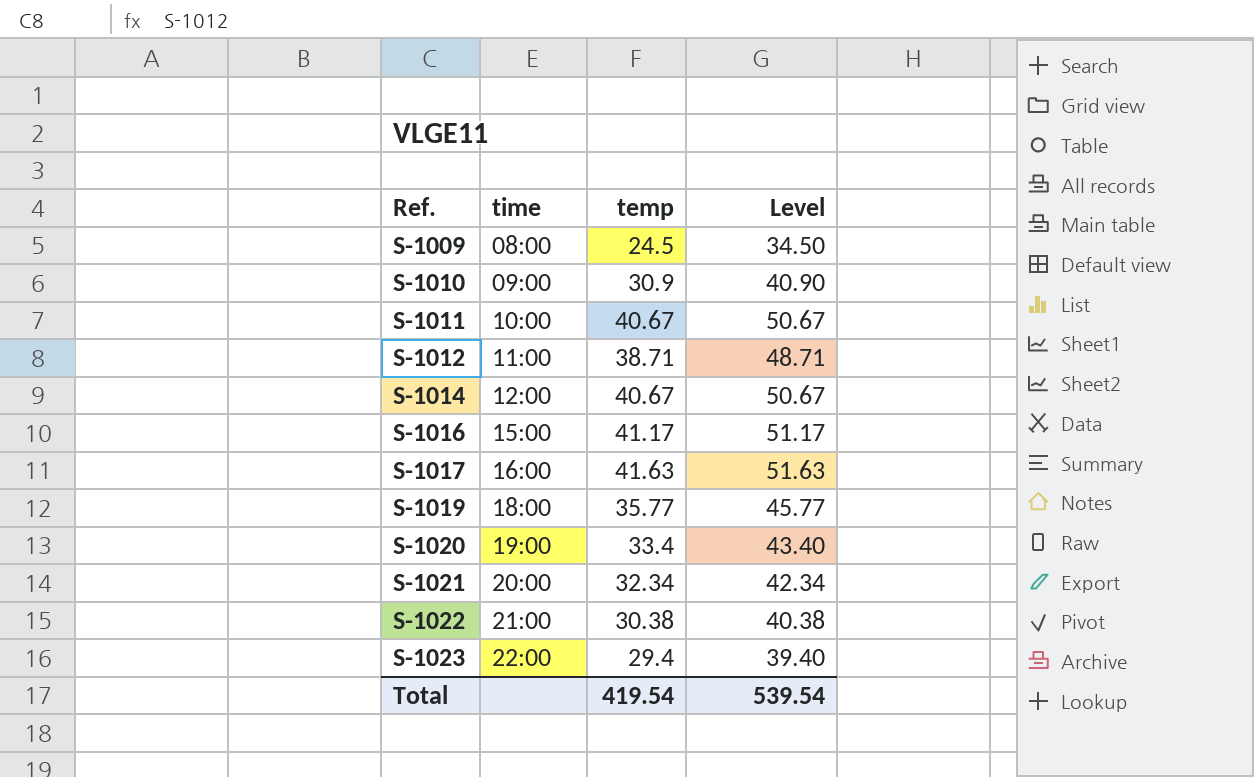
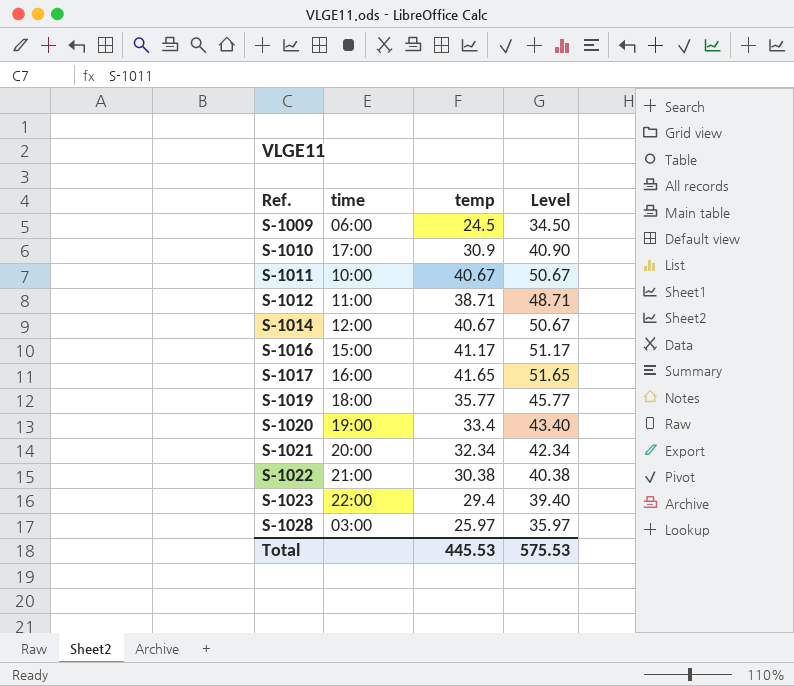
S-1009 | time: 08:00 -> 06:00
S-1010 | time: 09:00 -> 17:00
S-1017 | temp: 41.63 -> 41.65
S-1017 | Level: 51.63 -> 51.65
row S-1028: none -> 03:00 | 25.97 | 35.97
Total | temp: 419.54 -> 445.53
Total | Level: 539.54 -> 575.53

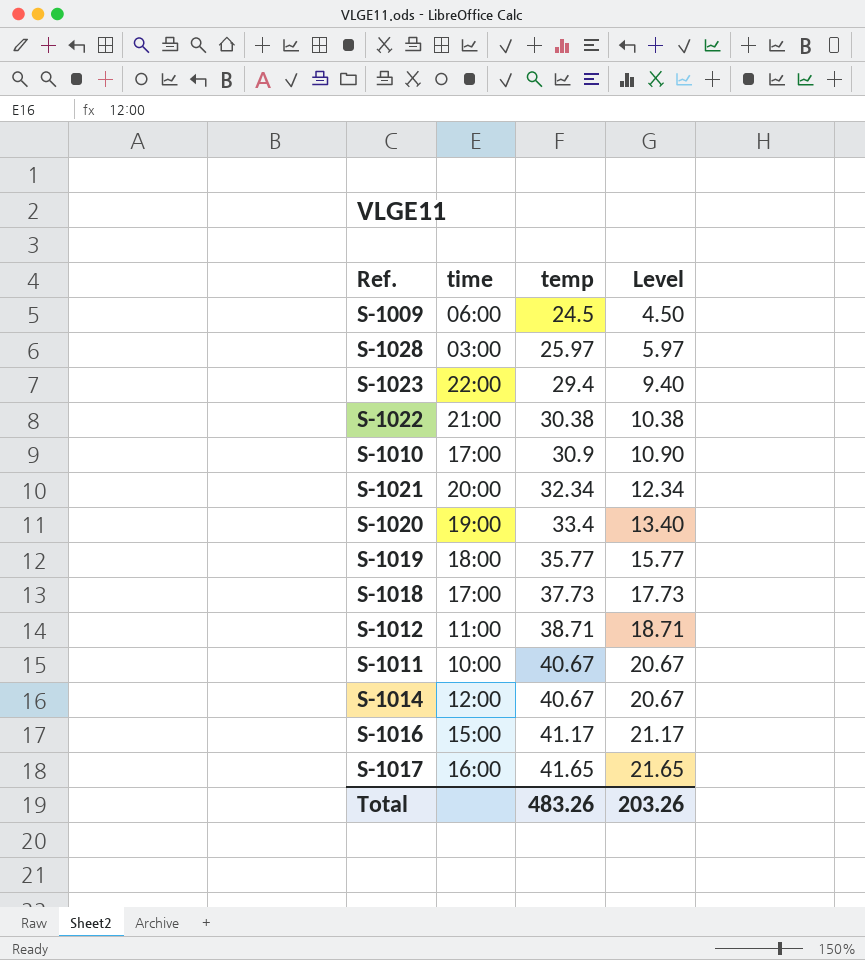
row order: Ref. ascending -> temp ascending
column Level | formula: [temp] + 10 -> [temp] - 20
row S-1018: none -> 17:00 | 37.73 | 17.73
Total | temp: 445.53 -> 483.26
Total | Level: 575.53 -> 203.26

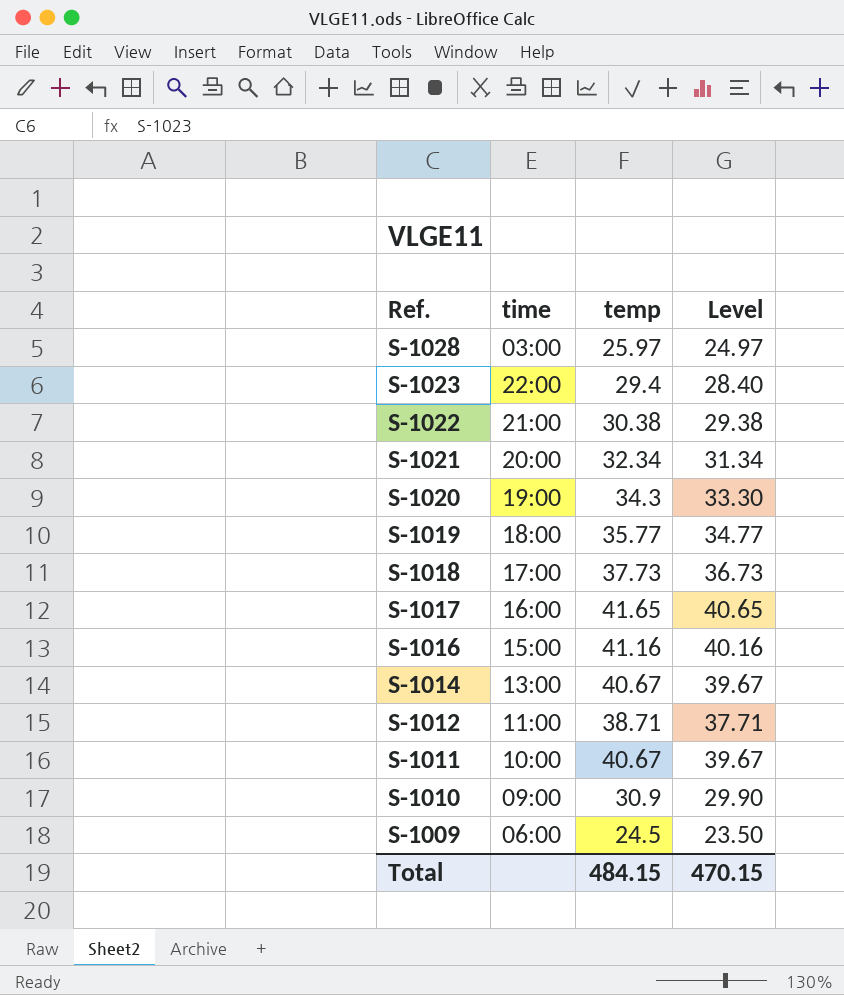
row order: temp ascending -> Ref. descending
column Level | formula: [temp] - 20 -> [temp] - 1
S-1020 | temp: 33.4 -> 34.3
S-1016 | temp: 41.17 -> 41.16
S-1014 | time: 12:00 -> 13:00
S-1010 | time: 17:00 -> 09:00
Total | temp: 483.26 -> 484.15
Total | Level: 203.26 -> 470.15

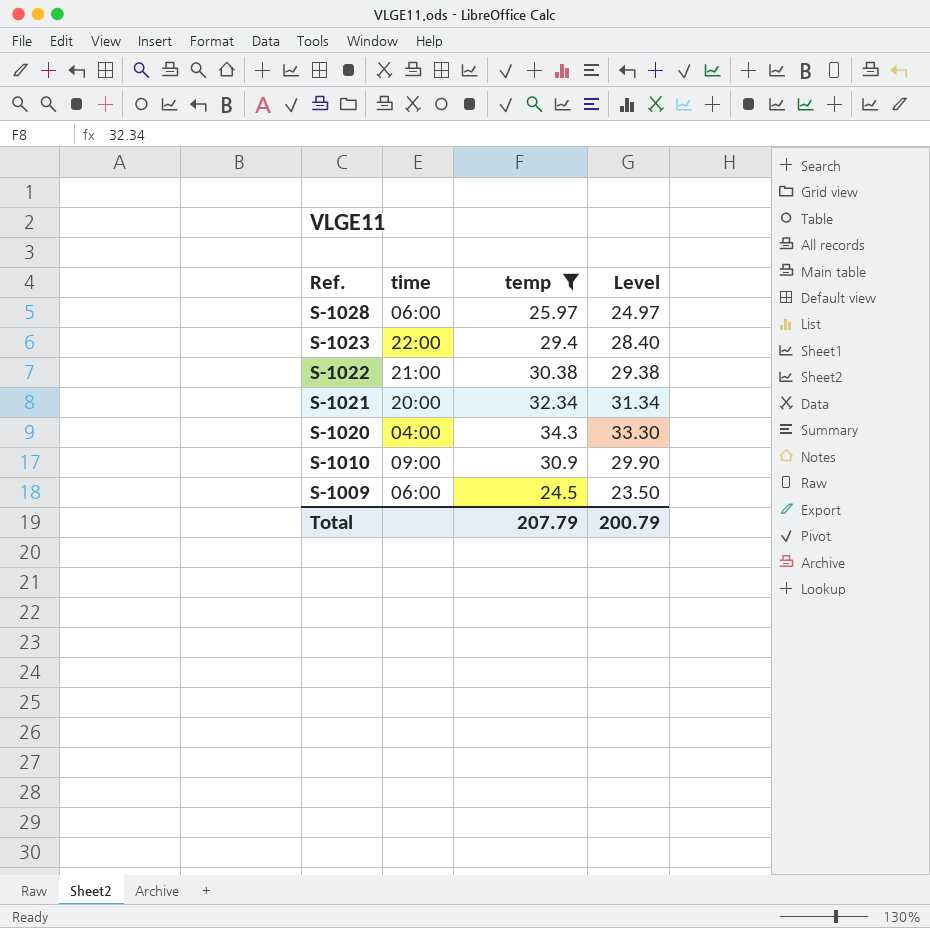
filter: none -> temp <= 34.3
S-1028 | time: 03:00 -> 06:00
S-1020 | time: 19:00 -> 04:00
Total | temp: 484.15 -> 207.79
Total | Level: 470.15 -> 200.79

